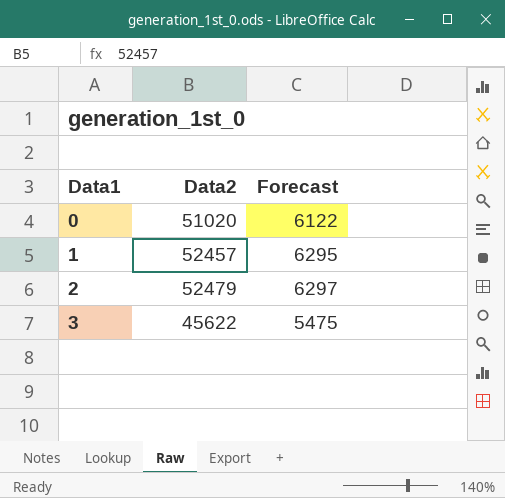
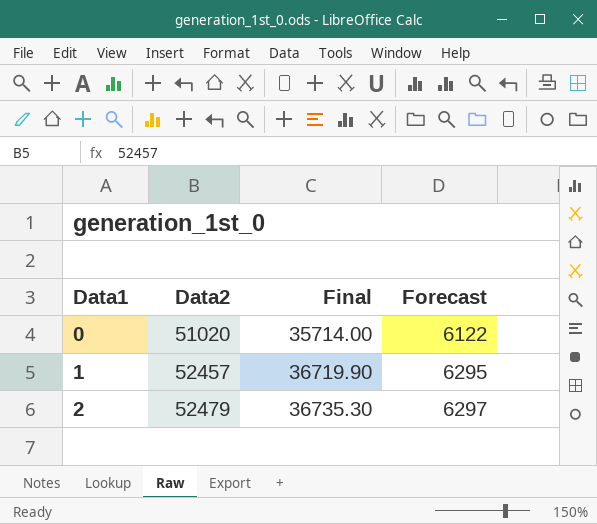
column Final | formula: none -> [Data2] * 0.7
row 3: 45622 | 5475 -> none

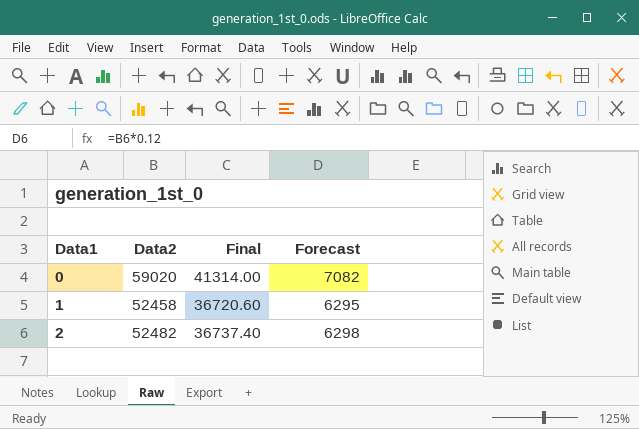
0 | Data2: 51020 -> 59020
0 | Final: 35714.00 -> 41314.00
0 | Forecast: 6122 -> 7082
1 | Data2: 52457 -> 52458
1 | Final: 36719.90 -> 36720.60
2 | Data2: 52479 -> 52482
2 | Final: 36735.30 -> 36737.40
2 | Forecast: 6297 -> 6298

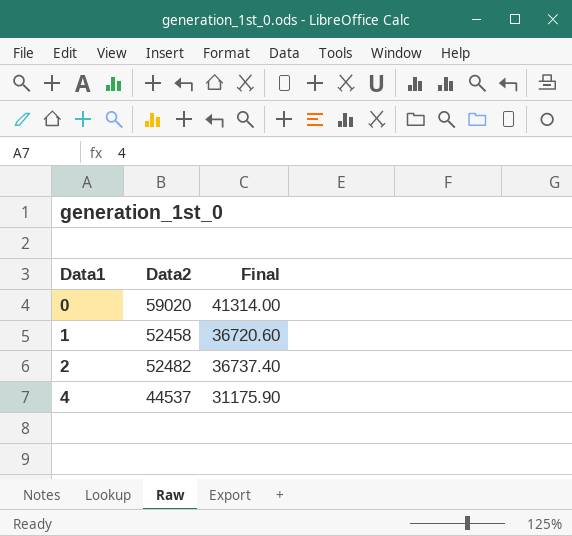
column Forecast | formula: [Data2] * 0.12 -> none
row 4: none -> 44537 | 31175.90

